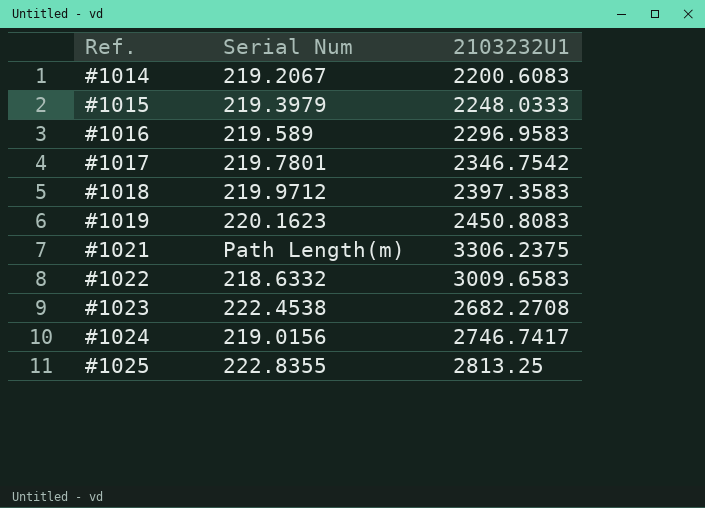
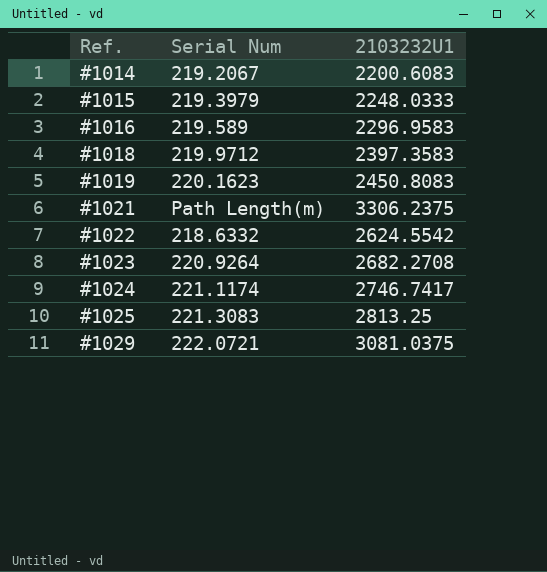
row #1017: 219.7801 | 2346.7542 -> none
#1022 | 2103232U1: 3009.6583 -> 2624.5542
#1023 | Serial Num: 222.4538 -> 220.9264
#1024 | Serial Num: 219.0156 -> 221.1174
#1025 | Serial Num: 222.8355 -> 221.3083
row #1029: none -> 222.0721 | 3081.0375

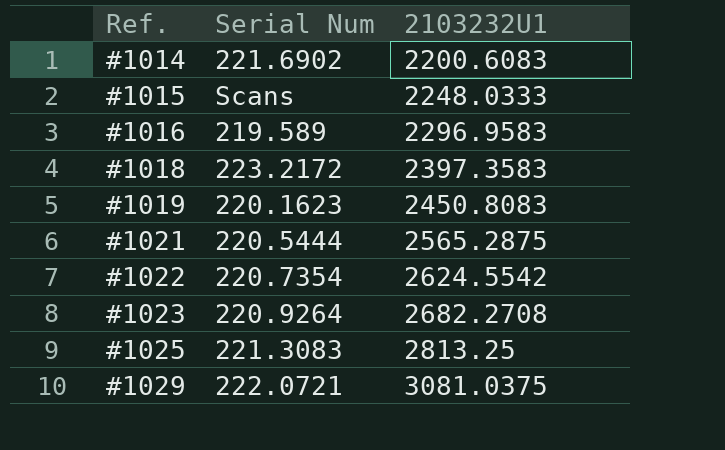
row #1024: 221.1174 | 2746.7417 -> none
#1014 | Serial Num: 219.2067 -> 221.6902
#1015 | Serial Num: 219.3979 -> Scans
#1018 | Serial Num: 219.9712 -> 223.2172
#1021 | Serial Num: Path Length(m) -> 220.5444
#1021 | 2103232U1: 3306.2375 -> 2565.2875
#1022 | Serial Num: 218.6332 -> 220.7354

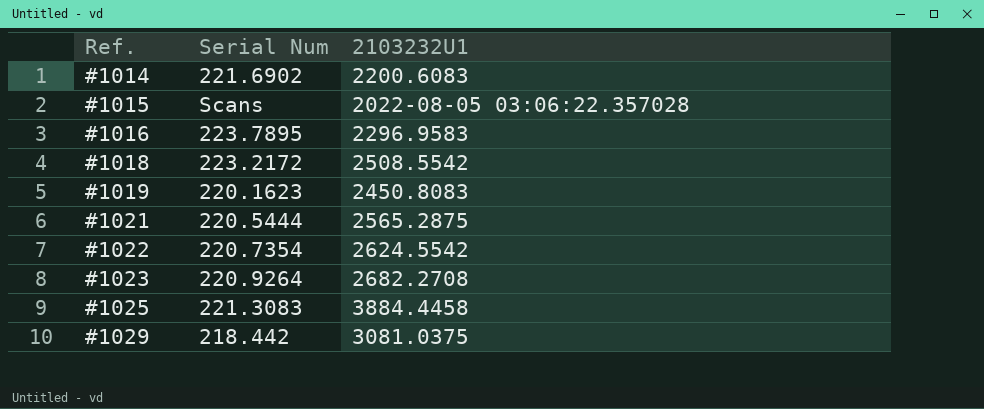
#1015 | 2103232U1: 2248.0333 -> 2022-08-05 03:06:22.357028
#1016 | Serial Num: 219.589 -> 223.7895
#1018 | 2103232U1: 2397.3583 -> 2508.5542
#1025 | 2103232U1: 2813.25 -> 3884.4458
#1029 | Serial Num: 222.0721 -> 218.442

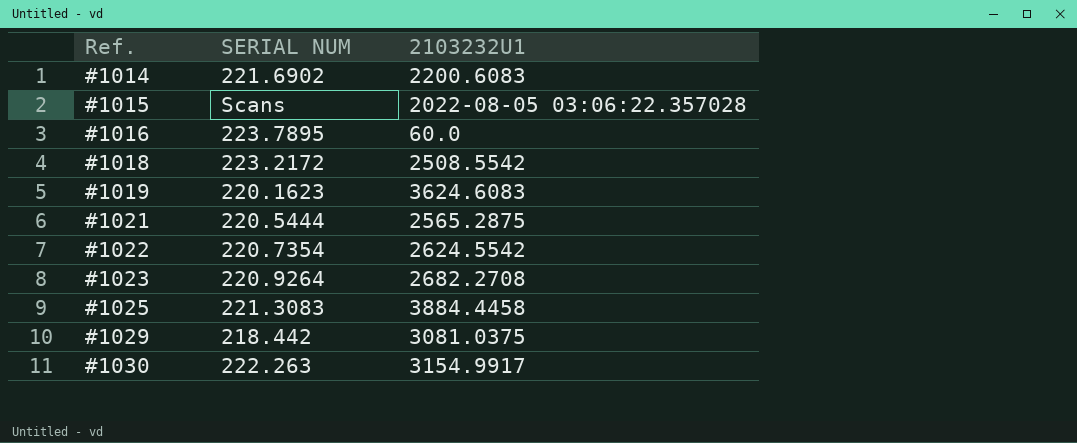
column name: Serial Num -> SERIAL NUM
#1016 | 2103232U1: 2296.9583 -> 60.0
#1019 | 2103232U1: 2450.8083 -> 3624.6083
row #1030: none -> 222.263 | 3154.9917

